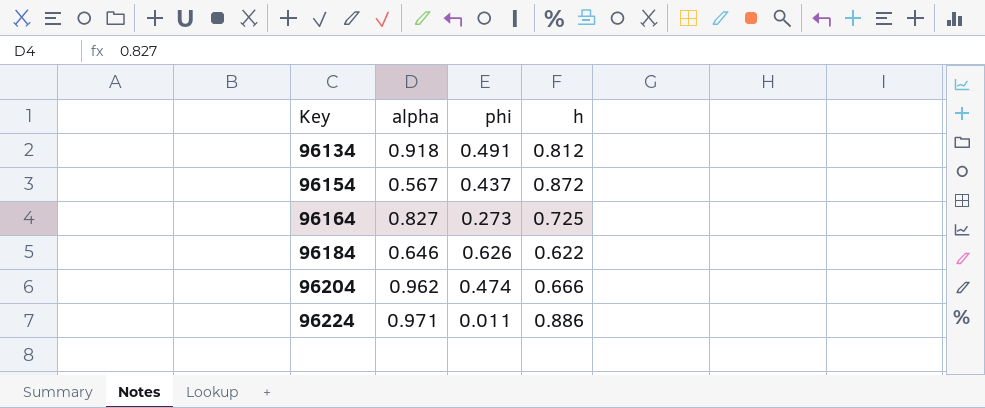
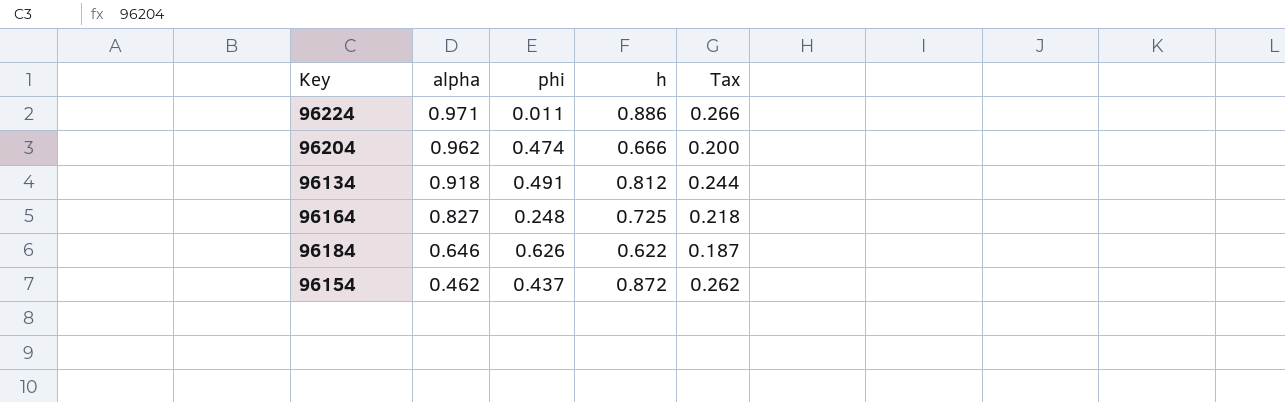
row order: Key ascending -> alpha descending
column Tax | formula: none -> [h] * 0.3
96164 | phi: 0.273 -> 0.248
96154 | alpha: 0.567 -> 0.462

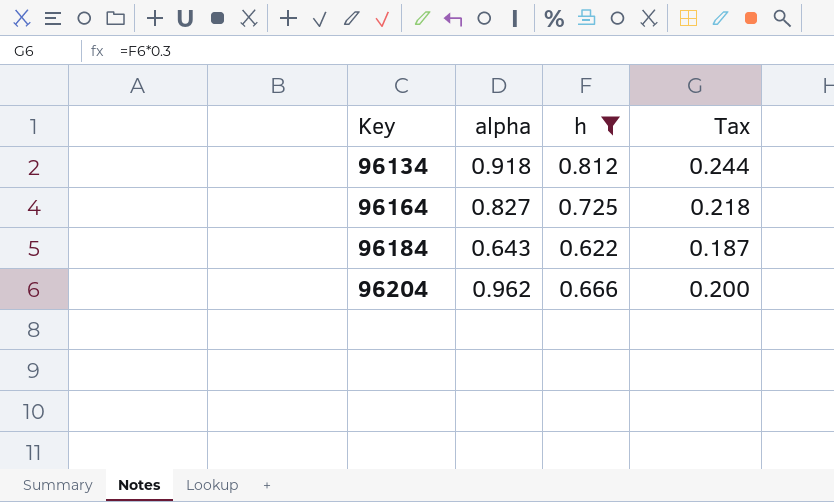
filter: none -> h <= 0.812
row order: alpha descending -> Key ascending
column phi | position: 3 -> none
96184 | alpha: 0.646 -> 0.643

